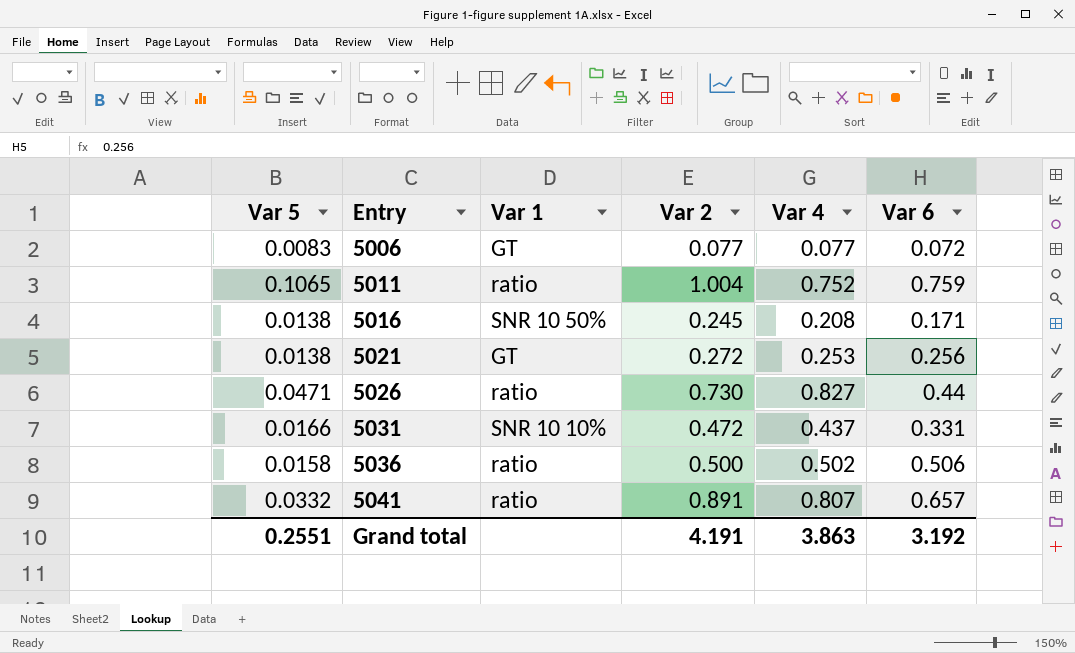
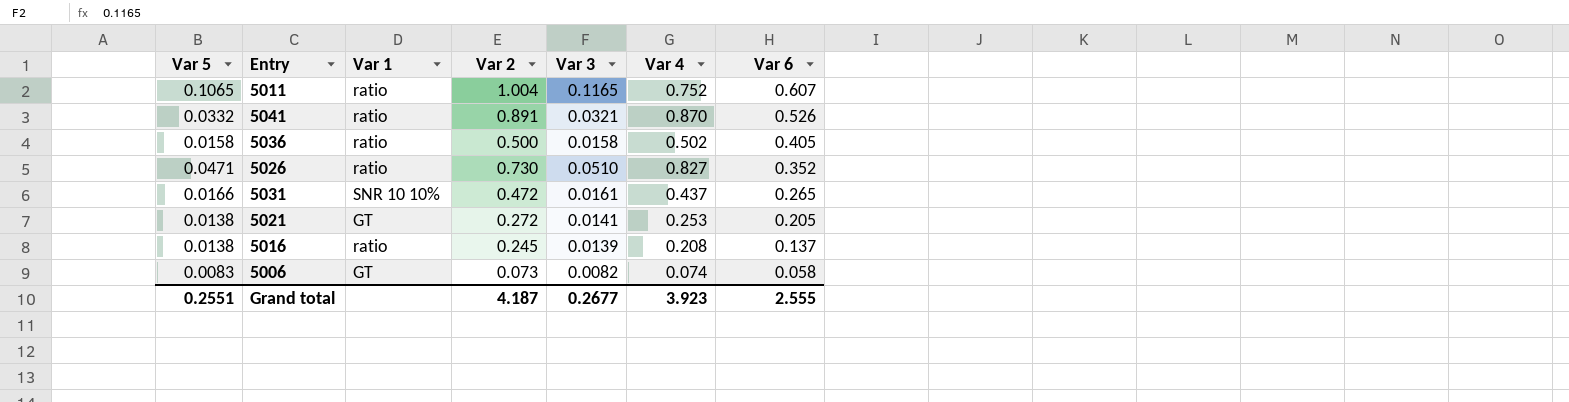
row order: Entry ascending -> Var 6 descending
column Var 3 | position: none -> 5
5011 | Var 6: 0.759 -> 0.607
5041 | Var 4: 0.807 -> 0.870
5041 | Var 6: 0.657 -> 0.526
5036 | Var 6: 0.506 -> 0.405
5026 | Var 6: 0.44 -> 0.352
5031 | Var 6: 0.331 -> 0.265
5021 | Var 6: 0.256 -> 0.205
5016 | Var 1: SNR 10 50% -> ratio
5016 | Var 6: 0.171 -> 0.137
5006 | Var 2: 0.077 -> 0.073
5006 | Var 4: 0.077 -> 0.074
5006 | Var 6: 0.072 -> 0.058
Grand total | Var 2: 4.191 -> 4.187
Grand total | Var 4: 3.863 -> 3.923
Grand total | Var 6: 3.192 -> 2.555

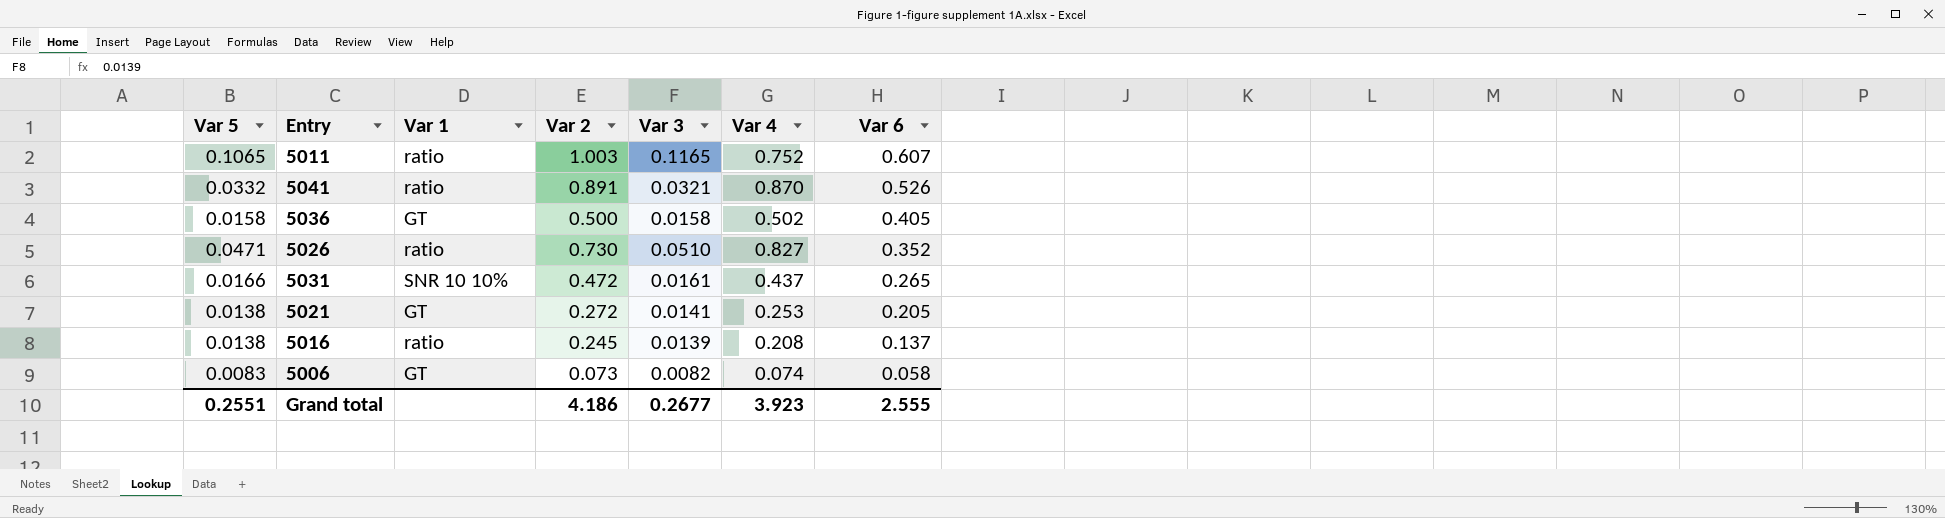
5011 | Var 2: 1.004 -> 1.003
5036 | Var 1: ratio -> GT
Grand total | Var 2: 4.187 -> 4.186

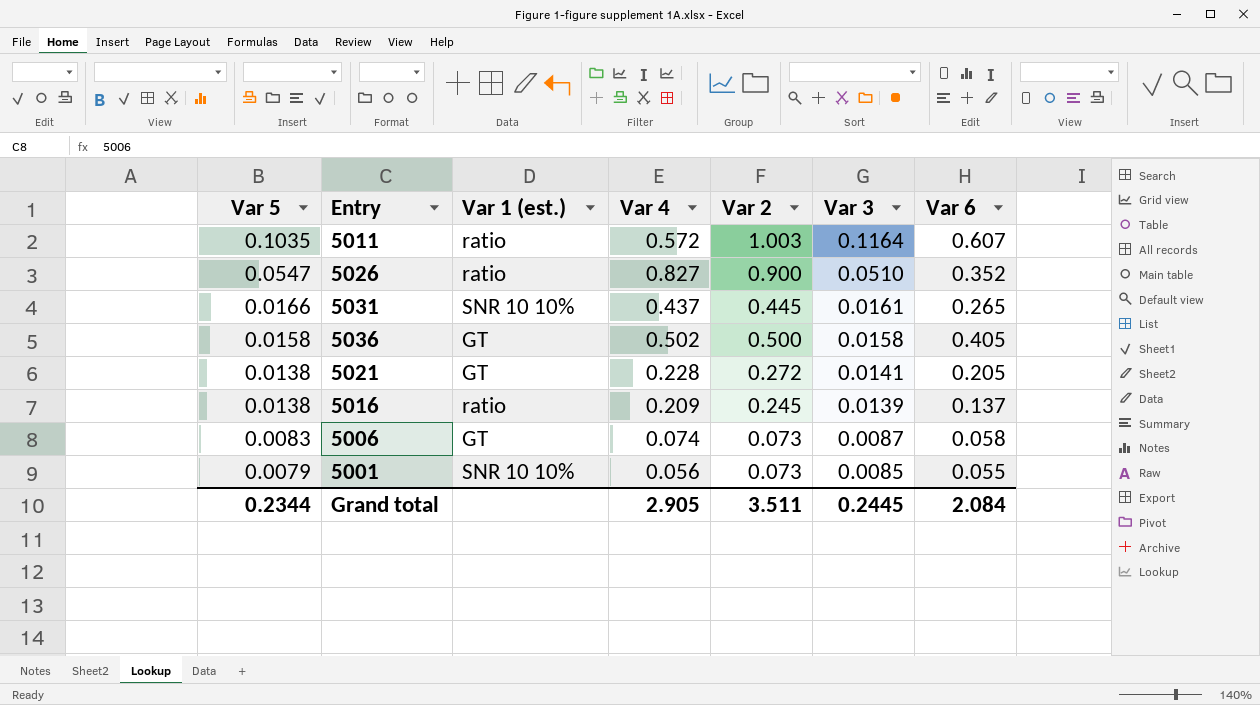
row order: Var 6 descending -> Var 5 descending
column name: Var 1 -> Var 1 (est.)
column Var 4 | position: 6 -> 4
row 5041: 0.0332 | ratio | 0.891 | 0.0321 | 0.870 | 0.526 -> none
5011 | Var 5: 0.1065 -> 0.1035
5011 | Var 4: 0.752 -> 0.572
5011 | Var 3: 0.1165 -> 0.1164
5026 | Var 5: 0.0471 -> 0.0547
5026 | Var 2: 0.730 -> 0.900
5031 | Var 2: 0.472 -> 0.445
5021 | Var 4: 0.253 -> 0.228
5016 | Var 4: 0.208 -> 0.209
5006 | Var 3: 0.0082 -> 0.0087
row 5001: none -> 0.0079 | SNR 10 10% | 0.056 | 0.073 | 0.0085 | 0.055
Grand total | Var 5: 0.2551 -> 0.2344
Grand total | Var 4: 3.923 -> 2.905
Grand total | Var 2: 4.186 -> 3.511
Grand total | Var 3: 0.2677 -> 0.2445
Grand total | Var 6: 2.555 -> 2.084

